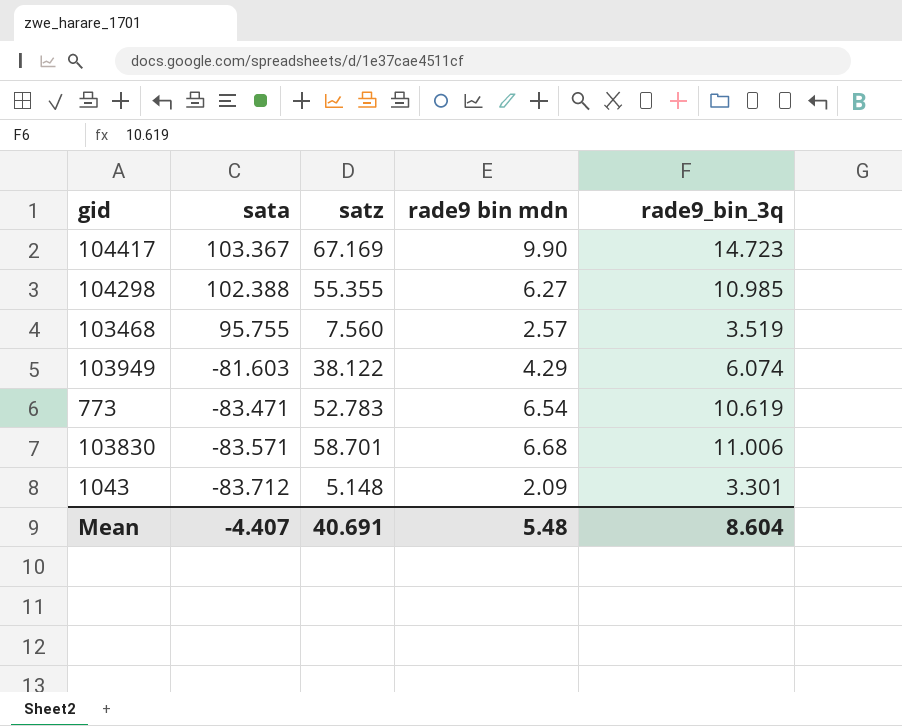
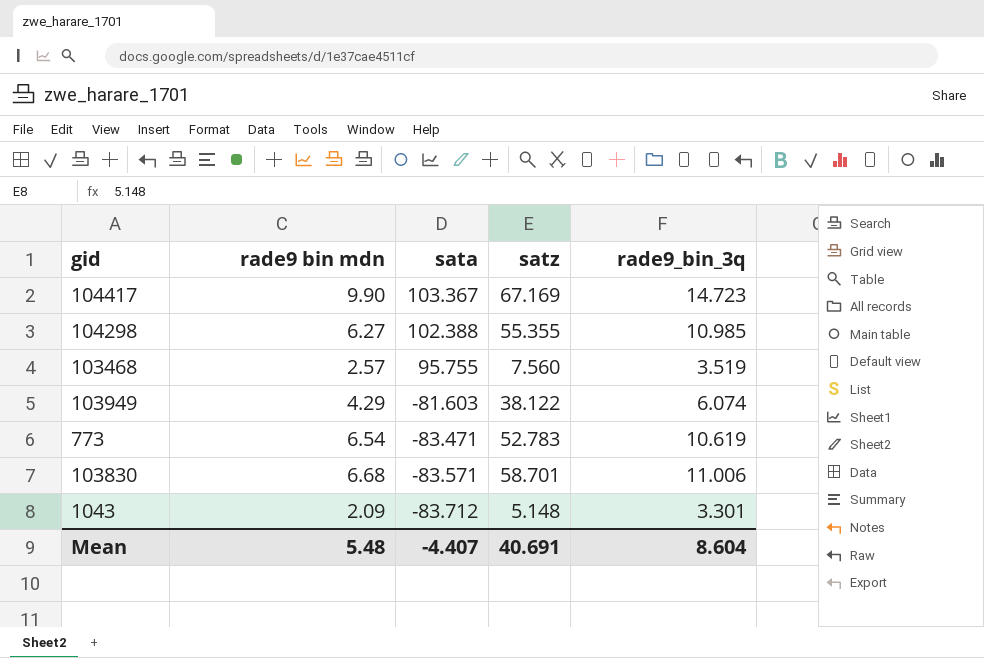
column rade9 bin mdn | position: 4 -> 2

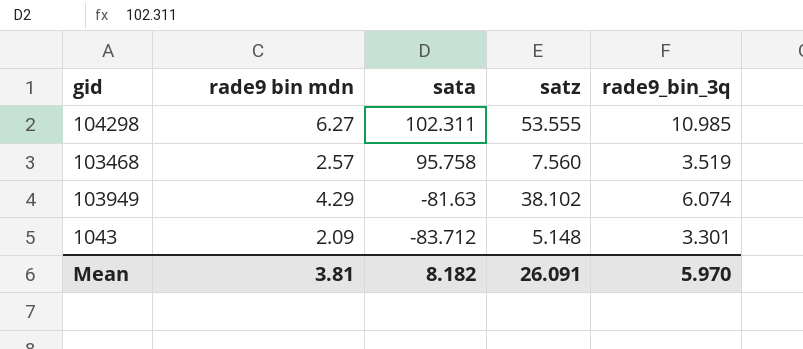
row 104417: 9.90 | 103.367 | 67.169 | 14.723 -> none
row 773: 6.54 | -83.471 | 52.783 | 10.619 -> none
row 103830: 6.68 | -83.571 | 58.701 | 11.006 -> none
104298 | sata: 102.388 -> 102.311
104298 | satz: 55.355 -> 53.555
103468 | sata: 95.755 -> 95.758
103949 | sata: -81.603 -> -81.63
103949 | satz: 38.122 -> 38.102
Mean | rade9 bin mdn: 5.48 -> 3.81
Mean | sata: -4.407 -> 8.182
Mean | satz: 40.691 -> 26.091
Mean | rade9_bin_3q: 8.604 -> 5.970

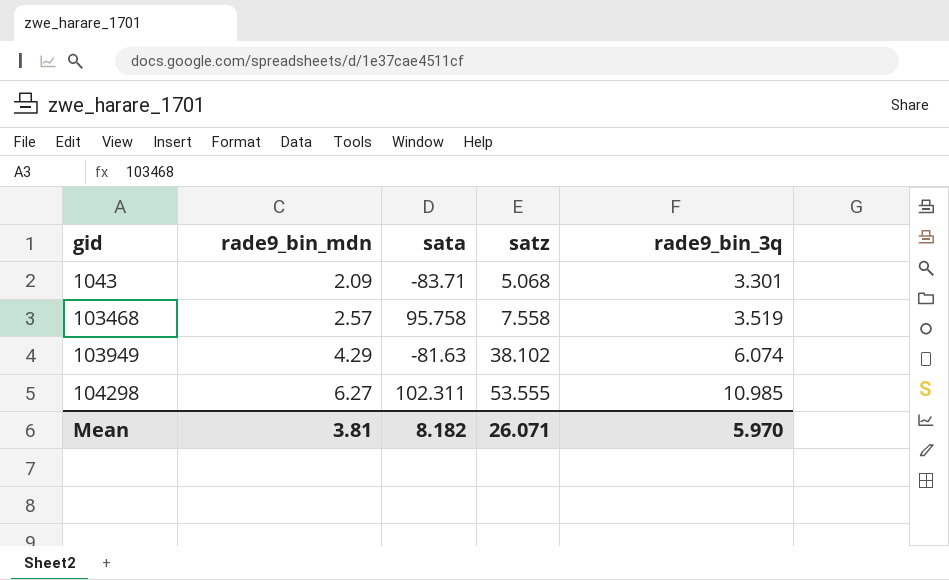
row order: sata descending -> gid ascending
column name: rade9 bin mdn -> rade9_bin_mdn
1043 | sata: -83.712 -> -83.71
1043 | satz: 5.148 -> 5.068
103468 | satz: 7.560 -> 7.558
Mean | satz: 26.091 -> 26.071

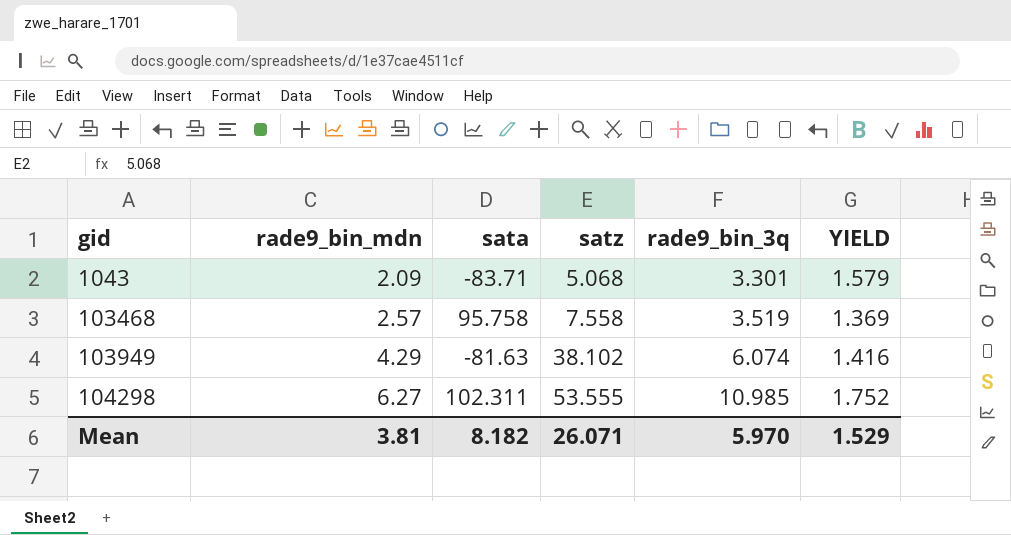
column YIELD | formula: none -> [rade9_bin_3q] / [rade9_bin_mdn]

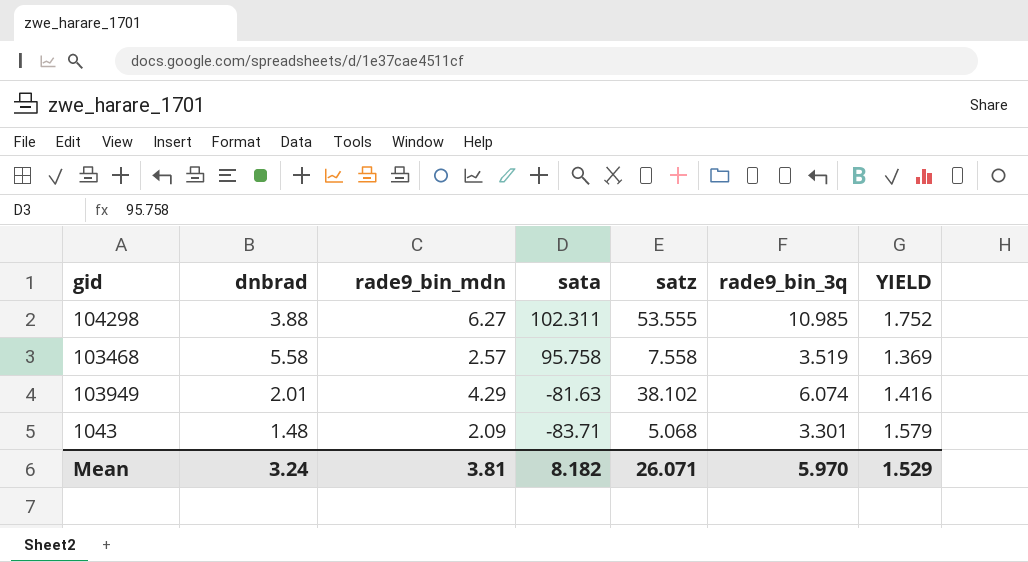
row order: gid ascending -> sata descending
column dnbrad | position: none -> 2

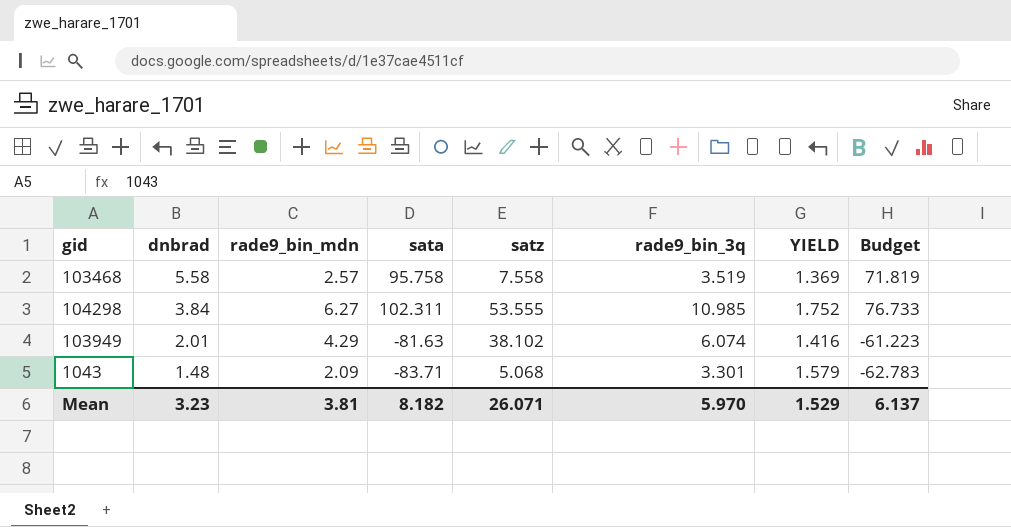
row order: sata descending -> dnbrad descending
column Budget | formula: none -> [sata] * 0.75
104298 | dnbrad: 3.88 -> 3.84
Mean | dnbrad: 3.24 -> 3.23

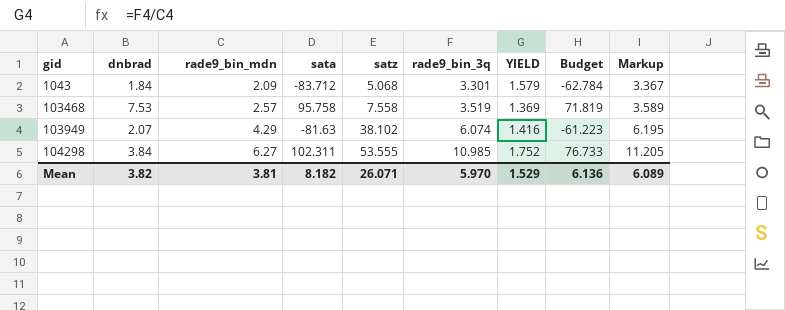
row order: dnbrad descending -> gid ascending
column Markup | formula: none -> [rade9_bin_3q] * 1.02
1043 | dnbrad: 1.48 -> 1.84
1043 | sata: -83.71 -> -83.712
1043 | Budget: -62.783 -> -62.784
103468 | dnbrad: 5.58 -> 7.53
103949 | dnbrad: 2.01 -> 2.07
Mean | dnbrad: 3.23 -> 3.82
Mean | Budget: 6.137 -> 6.136

